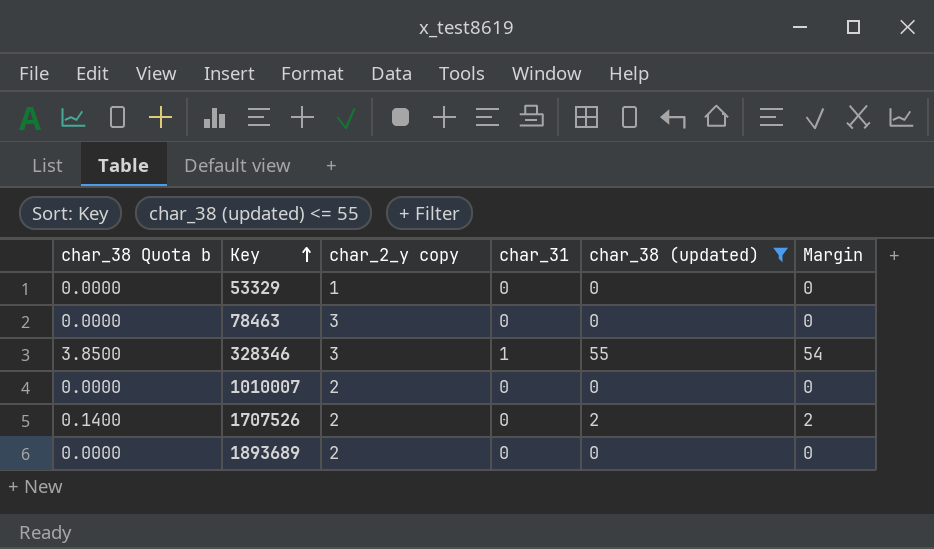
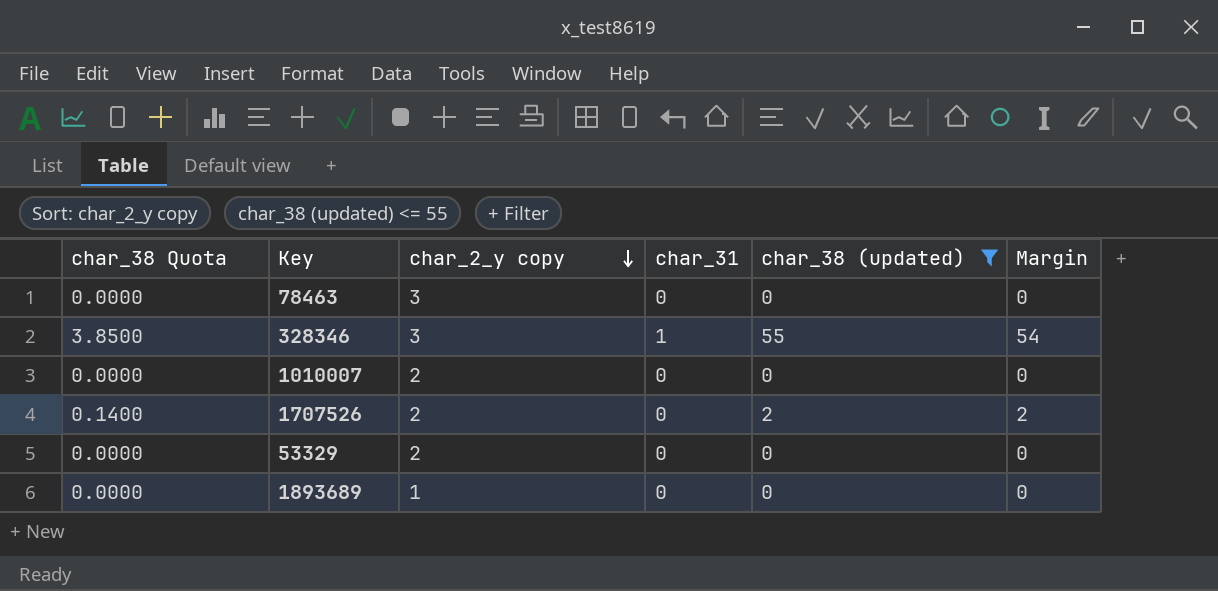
row order: Key ascending -> char_2_y copy descending
column name: char_38 Quota b -> char_38 Quota
53329 | char_2_y copy: 1 -> 2
1893689 | char_2_y copy: 2 -> 1

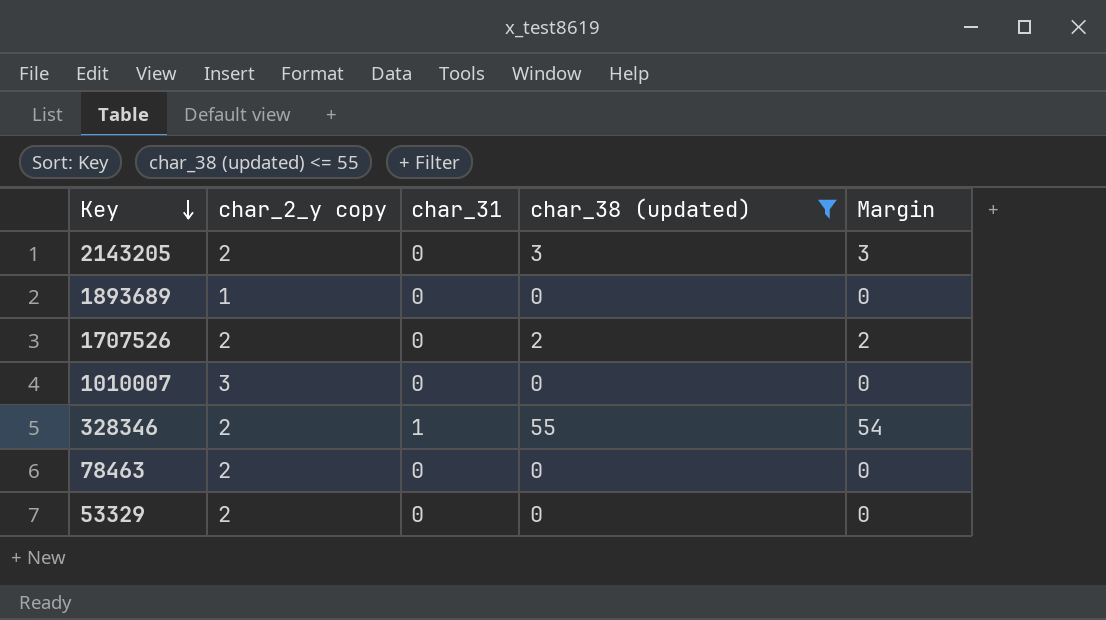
row order: char_2_y copy descending -> Key descending
column char_38 Quota | formula: [char_38 (updated)] * 0.07 -> none
row 2143205: none -> 2 | 0 | 3 | 3
1010007 | char_2_y copy: 2 -> 3
328346 | char_2_y copy: 3 -> 2
78463 | char_2_y copy: 3 -> 2

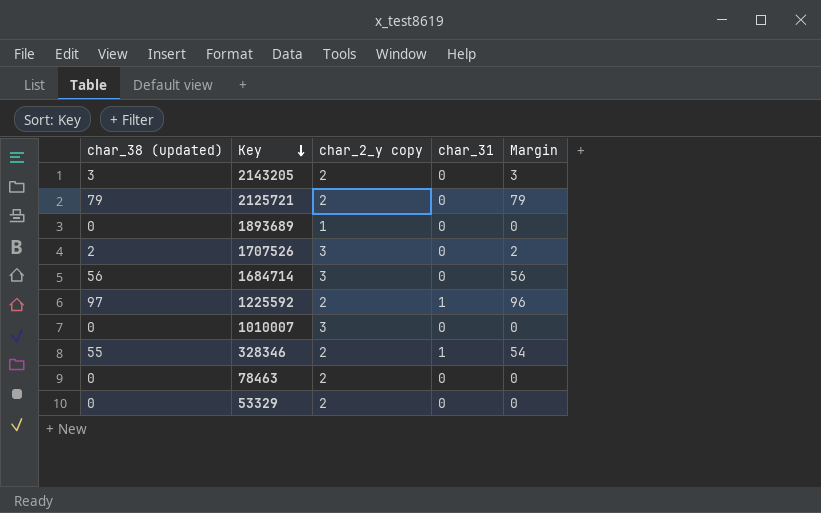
filter: char_38 (updated) <= 55 -> none
column char_38 (updated) | position: 4 -> 1
1707526 | char_2_y copy: 2 -> 3

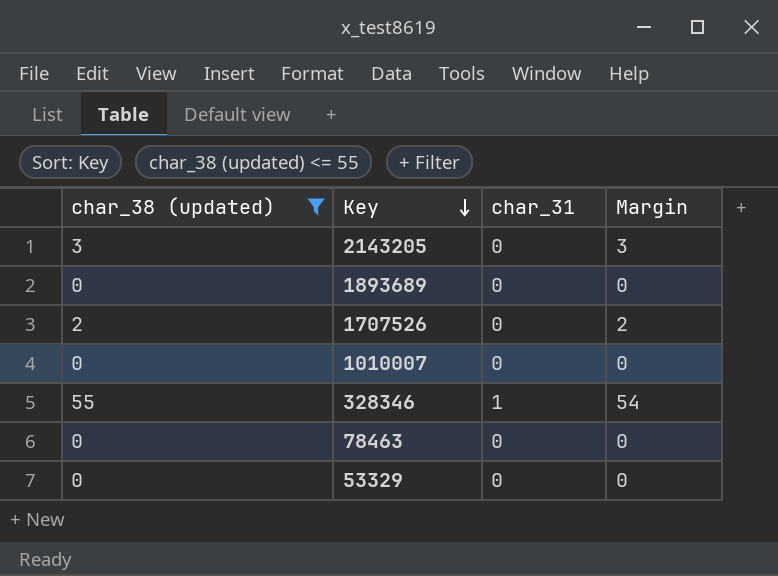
filter: none -> char_38 (updated) <= 55
column char_2_y copy | position: 3 -> none

